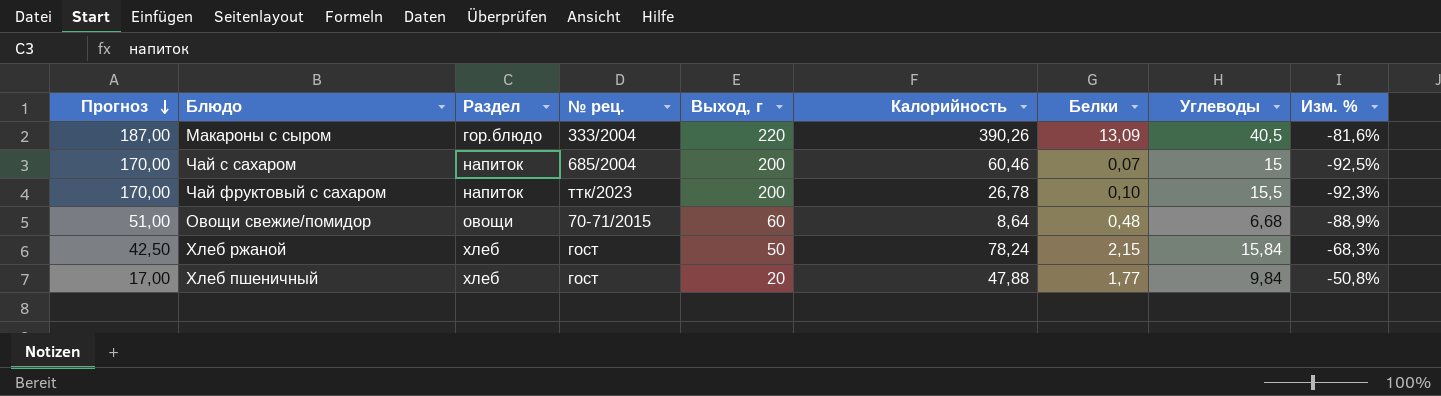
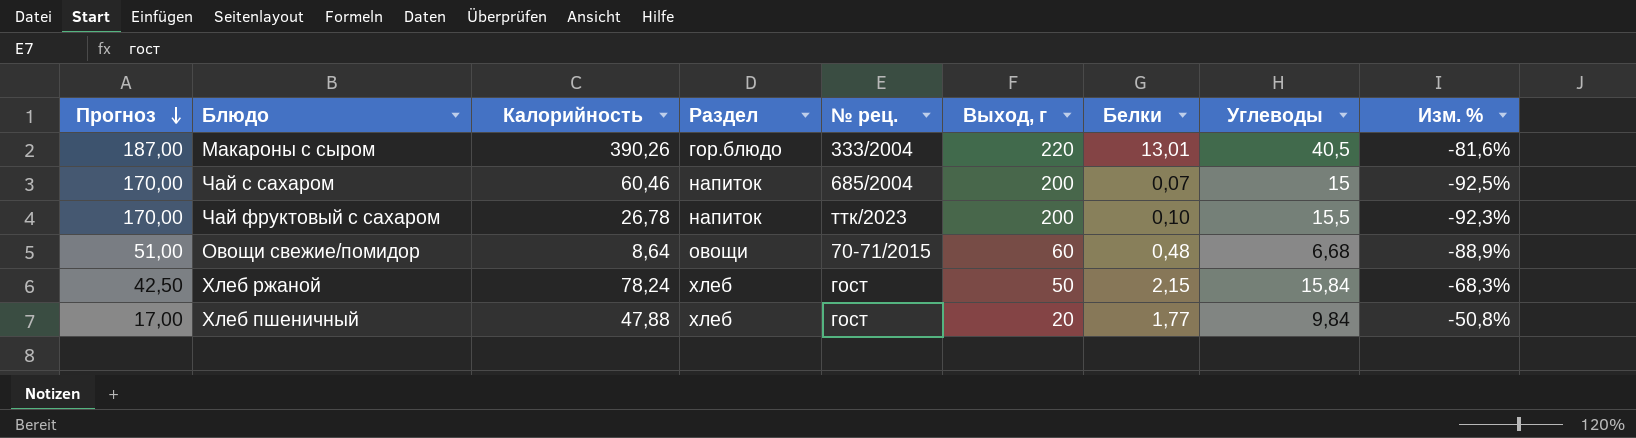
column Калорийность | position: 6 -> 3
Макароны с сыром | Белки: 13,09 -> 13,01

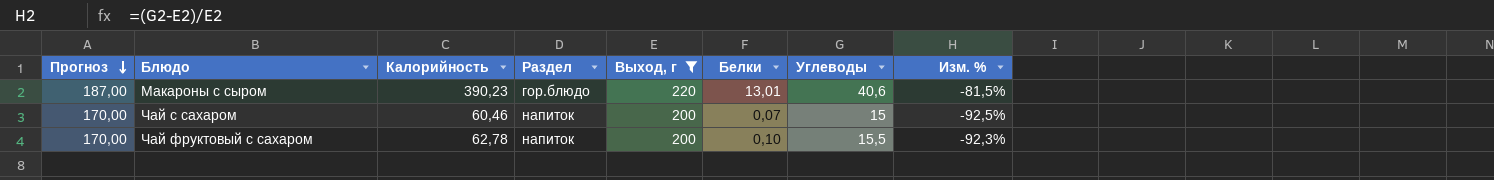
filter: none -> Выход, г >= 200
column № рец. | position: 5 -> none
Макароны с сыром | Калорийность: 390,26 -> 390,23
Макароны с сыром | Углеводы: 40,5 -> 40,6
Макароны с сыром | Изм. %: -81,6% -> -81,5%
Чай фруктовый с сахаром | Калорийность: 26,78 -> 62,78

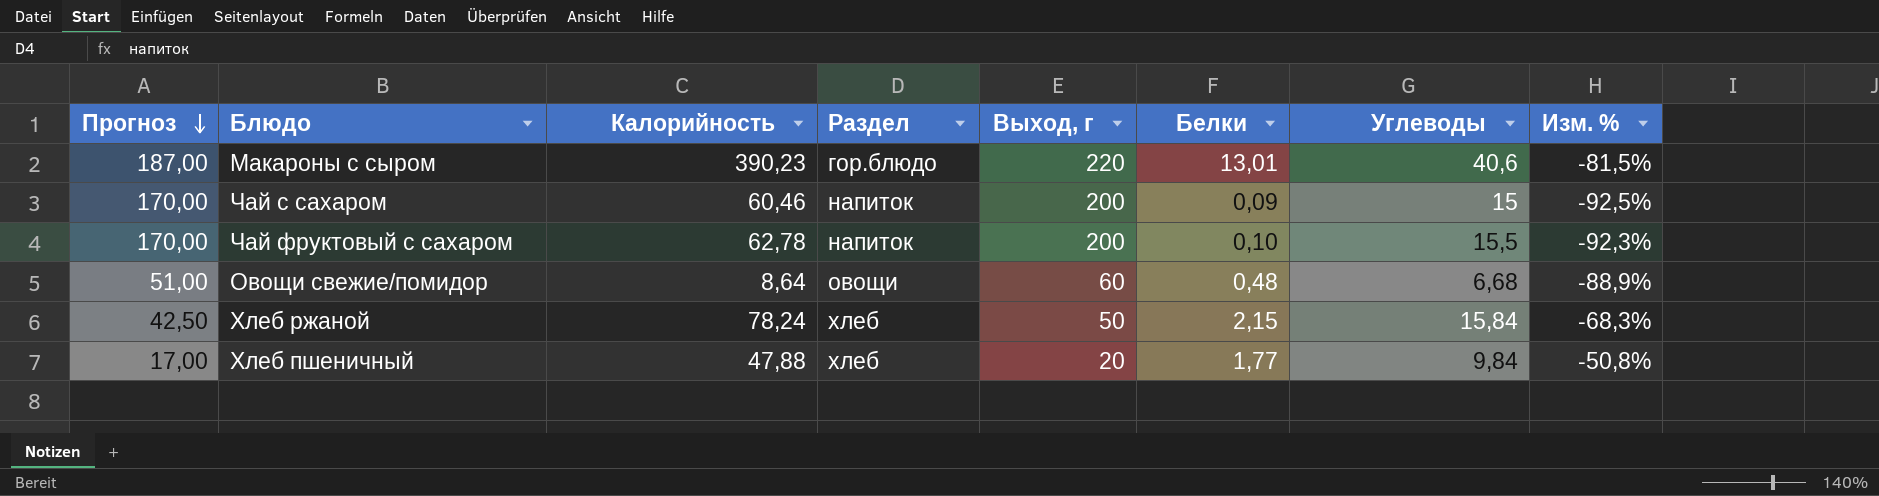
filter: Выход, г >= 200 -> none
Чай с сахаром | Белки: 0,07 -> 0,09

